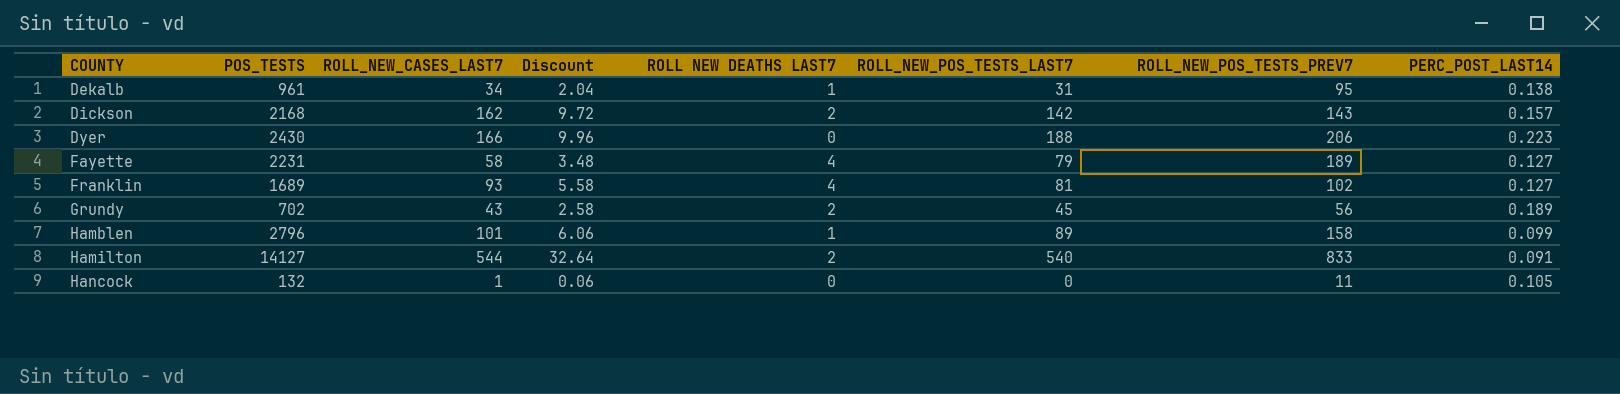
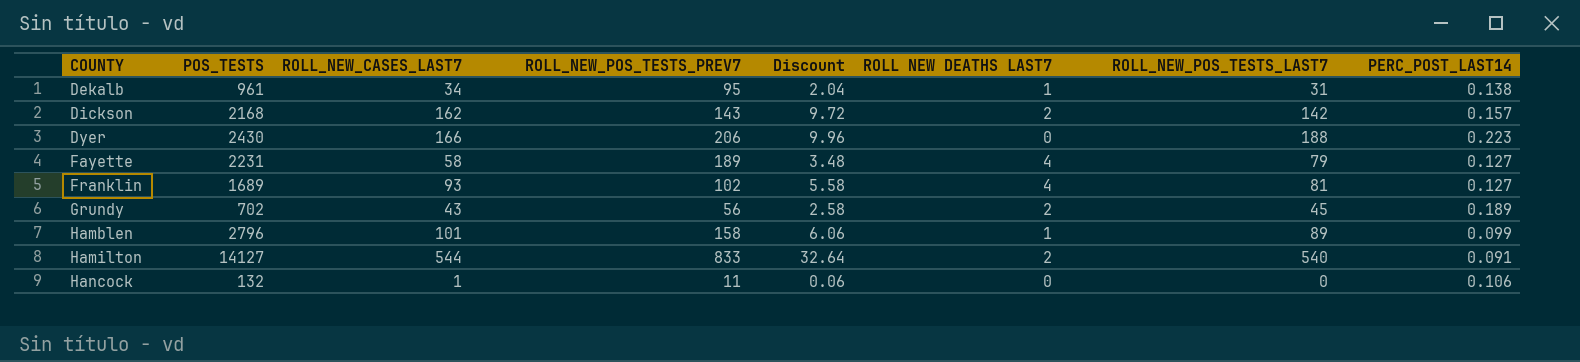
column ROLL_NEW_POS_TESTS_PREV7 | position: 7 -> 4
Hancock | PERC_POST_LAST14: 0.105 -> 0.106

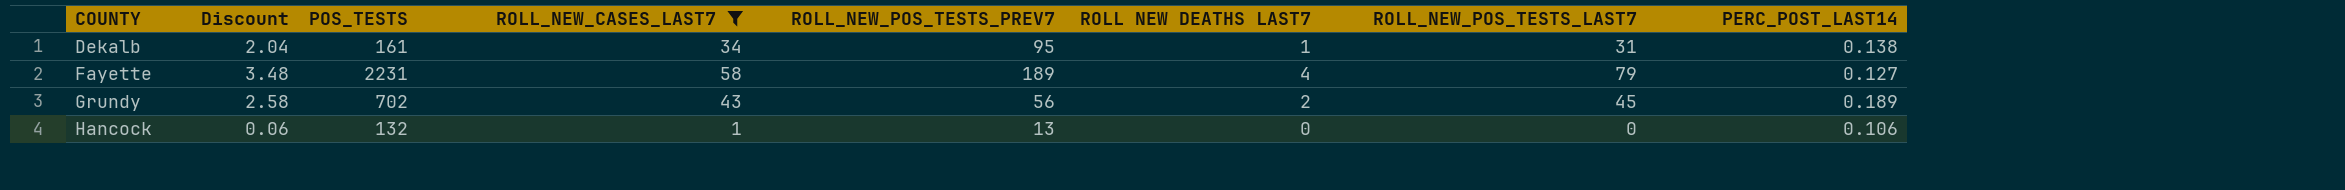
filter: none -> ROLL_NEW_CASES_LAST7 <= 58
column Discount | position: 5 -> 2
Dekalb | POS_TESTS: 961 -> 161
Hancock | ROLL_NEW_POS_TESTS_PREV7: 11 -> 13

